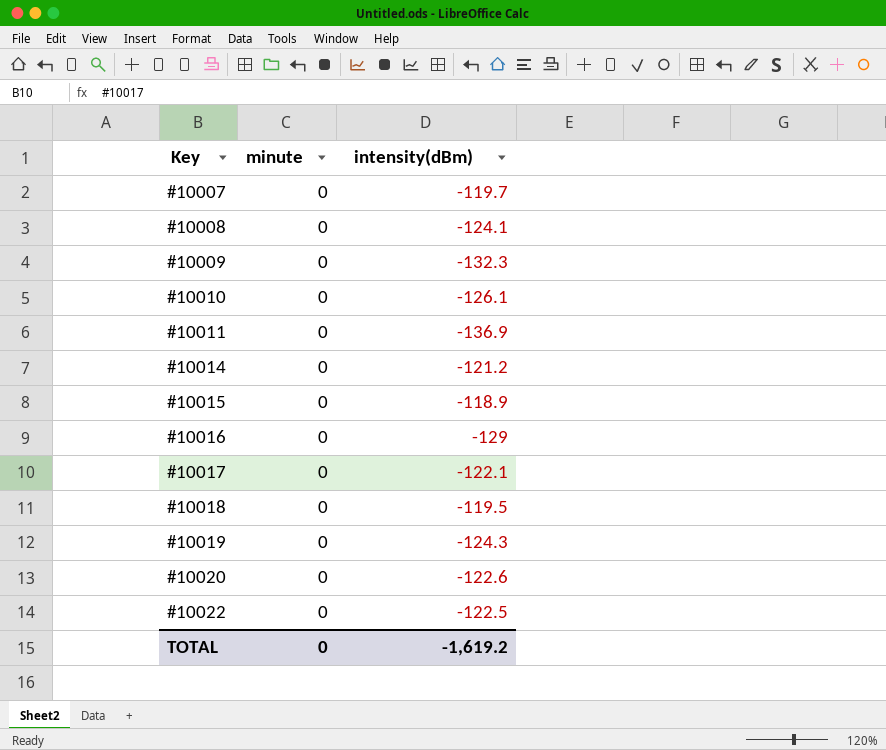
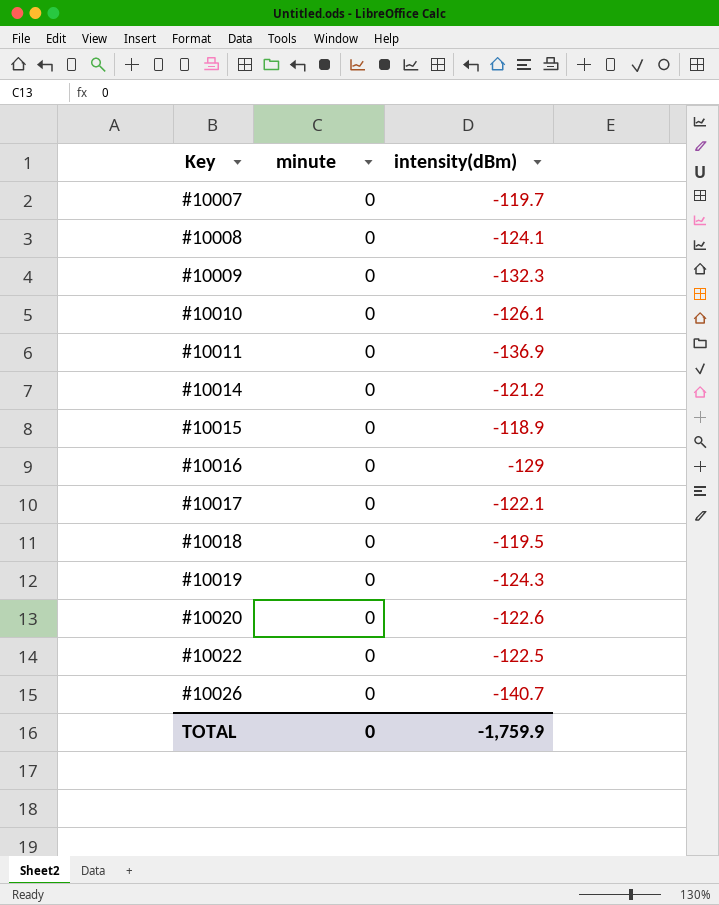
row #10026: none -> 0 | -140.7
TOTAL | intensity(dBm): -1,619.2 -> -1,759.9

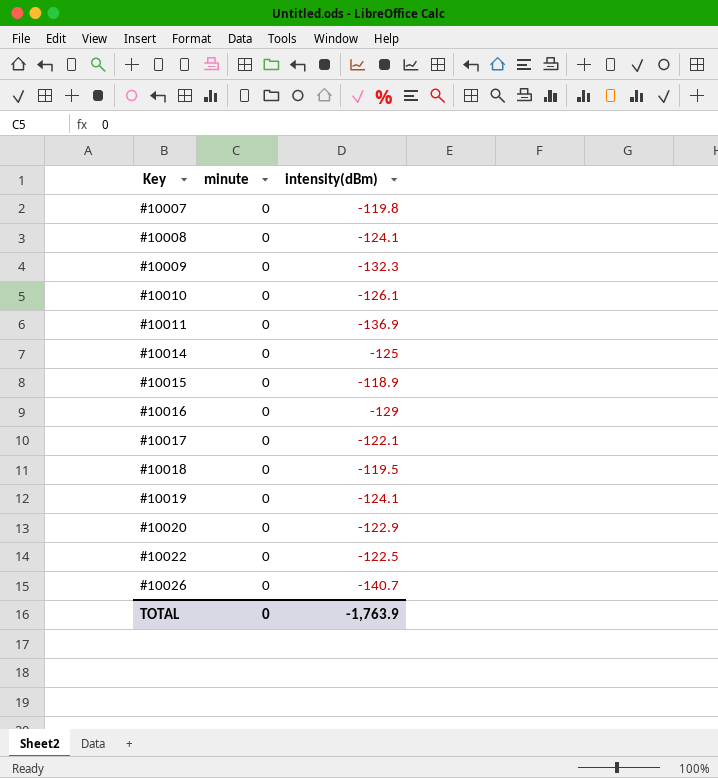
#10007 | intensity(dBm): -119.7 -> -119.8
#10014 | intensity(dBm): -121.2 -> -125
#10019 | intensity(dBm): -124.3 -> -124.1
#10020 | intensity(dBm): -122.6 -> -122.9
TOTAL | intensity(dBm): -1,759.9 -> -1,763.9

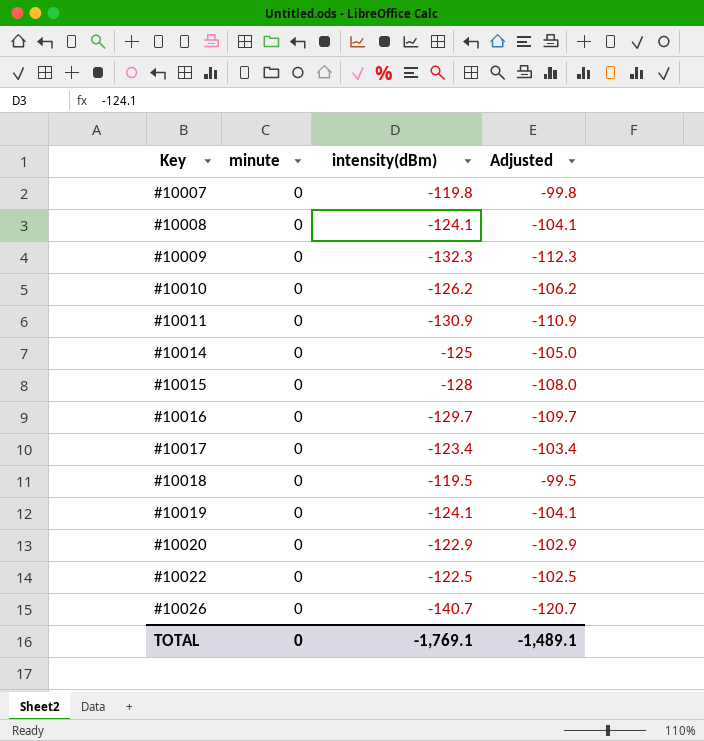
column Adjusted | formula: none -> [intensity(dBm)] + 20
#10010 | intensity(dBm): -126.1 -> -126.2
#10011 | intensity(dBm): -136.9 -> -130.9
#10015 | intensity(dBm): -118.9 -> -128
#10016 | intensity(dBm): -129 -> -129.7
#10017 | intensity(dBm): -122.1 -> -123.4
TOTAL | intensity(dBm): -1,763.9 -> -1,769.1

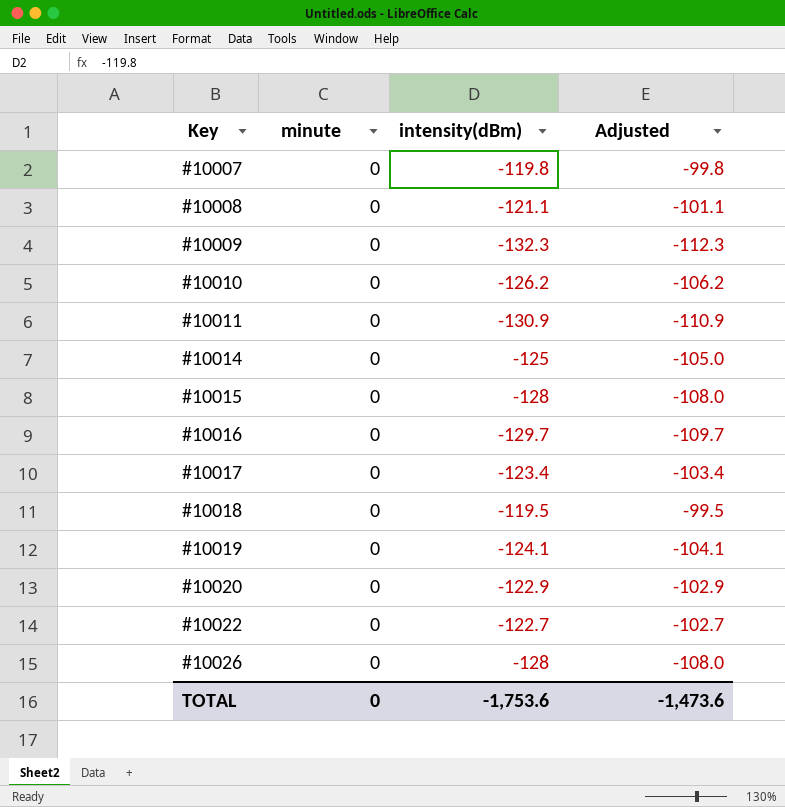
#10008 | intensity(dBm): -124.1 -> -121.1
#10008 | Adjusted: -104.1 -> -101.1
#10022 | intensity(dBm): -122.5 -> -122.7
#10022 | Adjusted: -102.5 -> -102.7
#10026 | intensity(dBm): -140.7 -> -128
#10026 | Adjusted: -120.7 -> -108.0
TOTAL | intensity(dBm): -1,769.1 -> -1,753.6
TOTAL | Adjusted: -1,489.1 -> -1,473.6

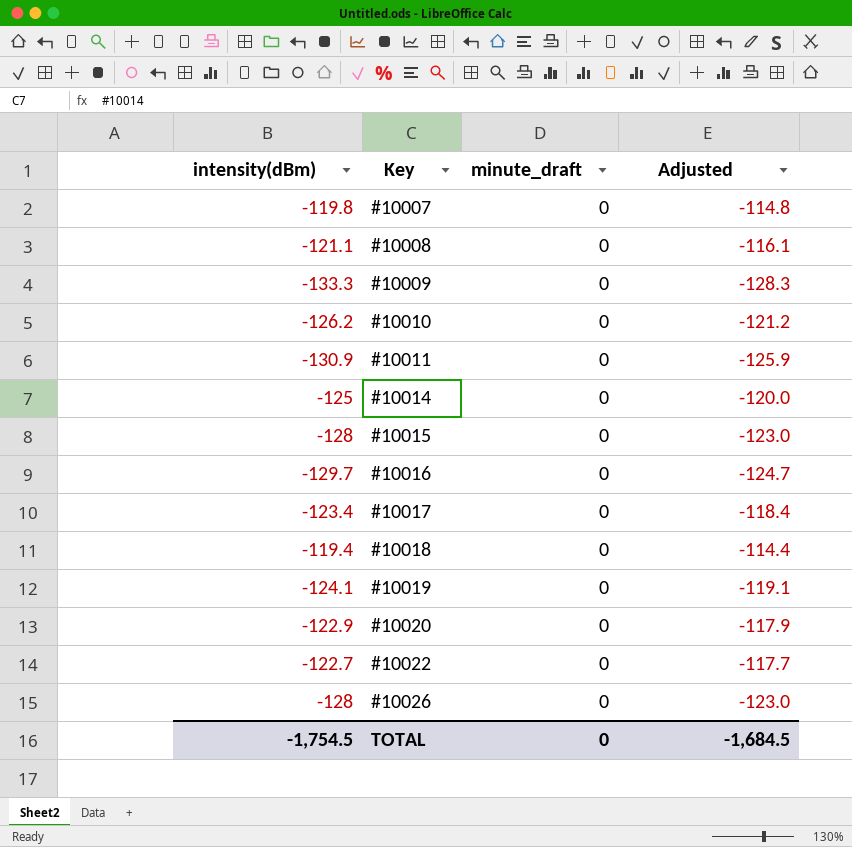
column intensity(dBm) | position: 3 -> 1
column name: minute -> minute_draft
column Adjusted | formula: [intensity(dBm)] + 20 -> [intensity(dBm)] + 5
#10009 | intensity(dBm): -132.3 -> -133.3
#10018 | intensity(dBm): -119.5 -> -119.4
TOTAL | intensity(dBm): -1,753.6 -> -1,754.5
TOTAL | Adjusted: -1,473.6 -> -1,684.5

